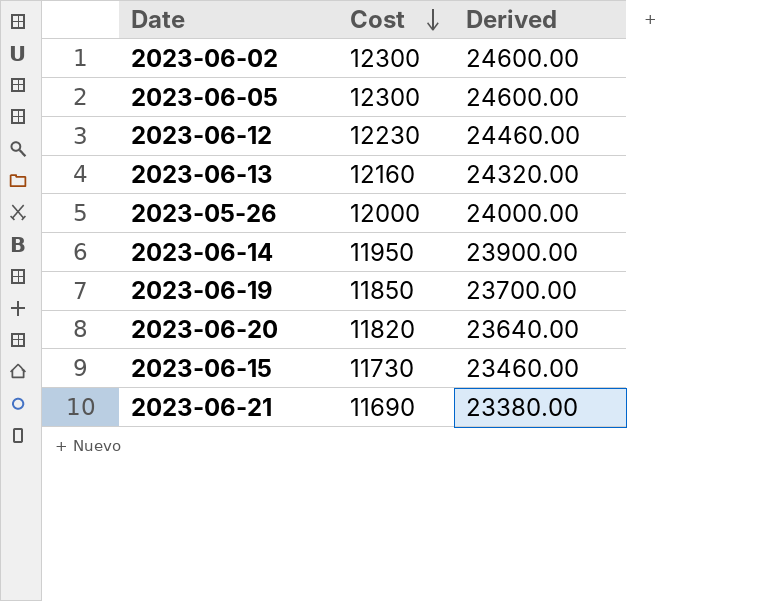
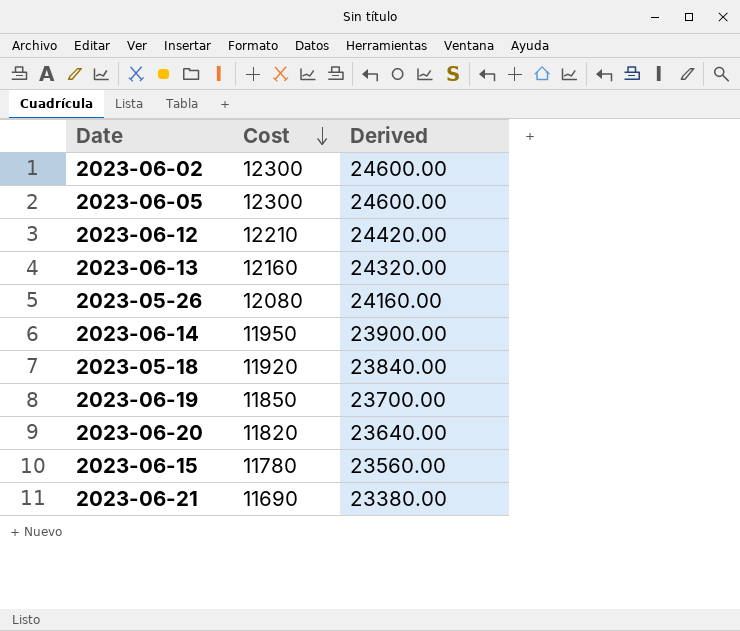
2023-06-12 | Cost: 12230 -> 12210
2023-06-12 | Derived: 24460.00 -> 24420.00
2023-05-26 | Cost: 12000 -> 12080
2023-05-26 | Derived: 24000.00 -> 24160.00
row 2023-05-18: none -> 11920 | 23840.00
2023-06-15 | Cost: 11730 -> 11780
2023-06-15 | Derived: 23460.00 -> 23560.00

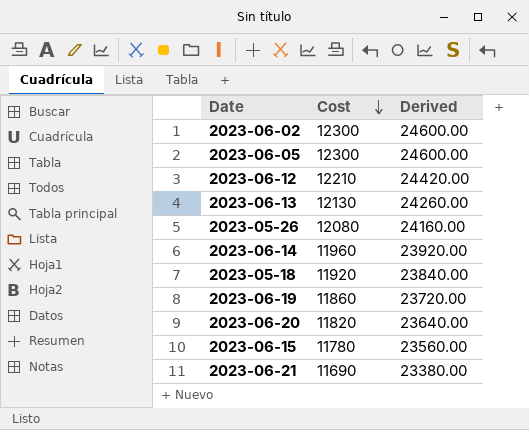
2023-06-13 | Cost: 12160 -> 12130
2023-06-13 | Derived: 24320.00 -> 24260.00
2023-06-14 | Cost: 11950 -> 11960
2023-06-14 | Derived: 23900.00 -> 23920.00
2023-06-19 | Cost: 11850 -> 11860
2023-06-19 | Derived: 23700.00 -> 23720.00

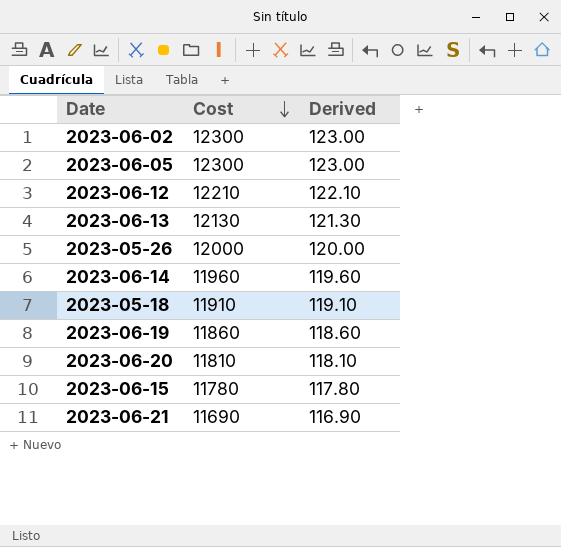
column Derived | formula: [Cost] * 2 -> [Cost] * 0.01
2023-05-26 | Cost: 12080 -> 12000
2023-05-18 | Cost: 11920 -> 11910
2023-06-20 | Cost: 11820 -> 11810

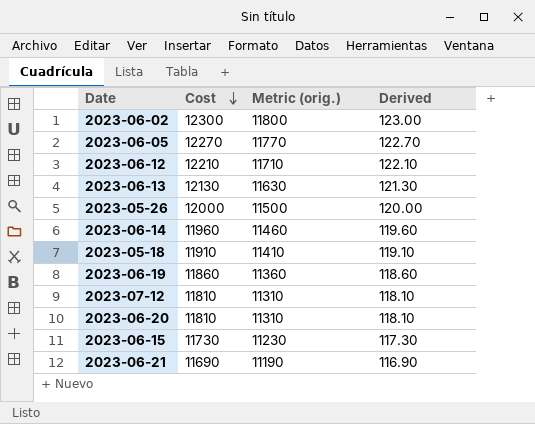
column Metric (orig.) | formula: none -> [Cost] - 500
2023-06-05 | Cost: 12300 -> 12270
2023-06-05 | Derived: 123.00 -> 122.70
row 2023-07-12: none -> 11810 | 11310 | 118.10
2023-06-15 | Cost: 11780 -> 11730
2023-06-15 | Derived: 117.80 -> 117.30

